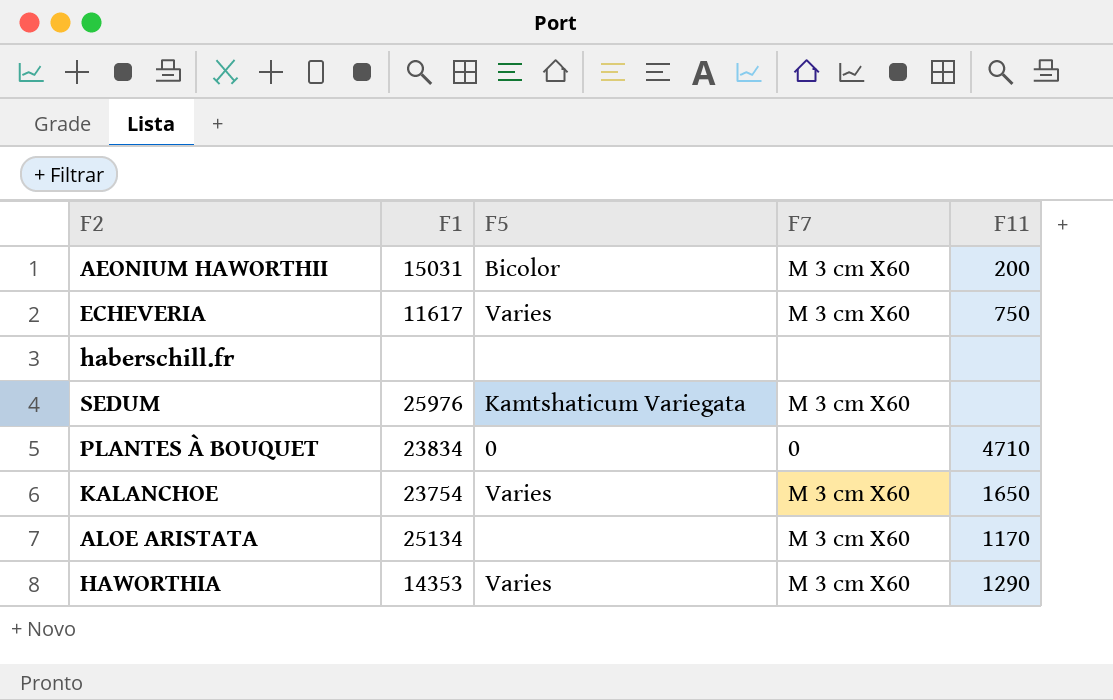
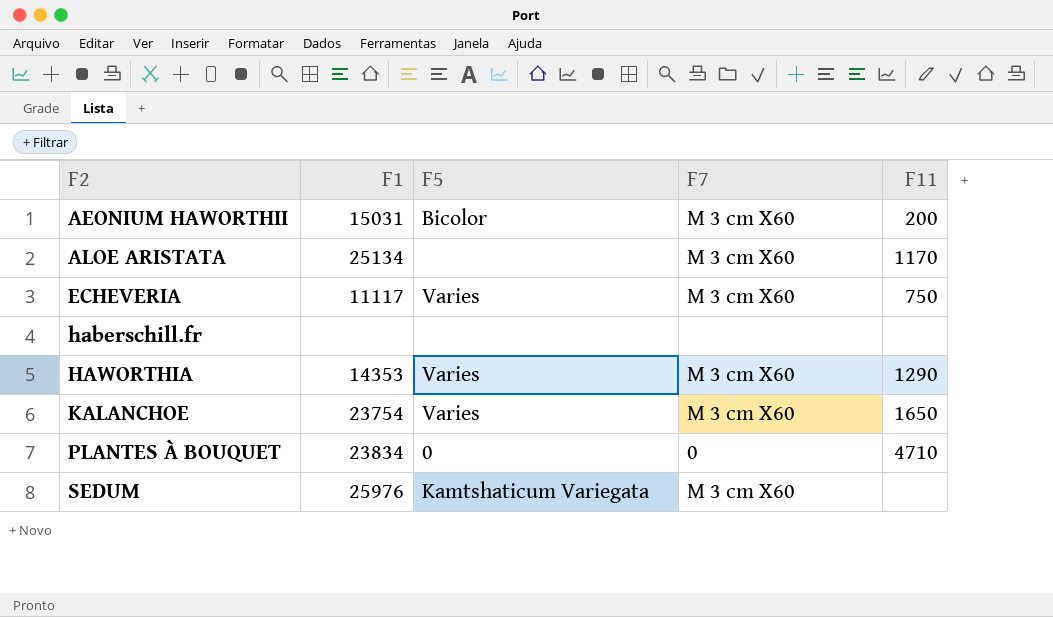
row order: none -> F2 ascending
ECHEVERIA | F1: 11617 -> 11117

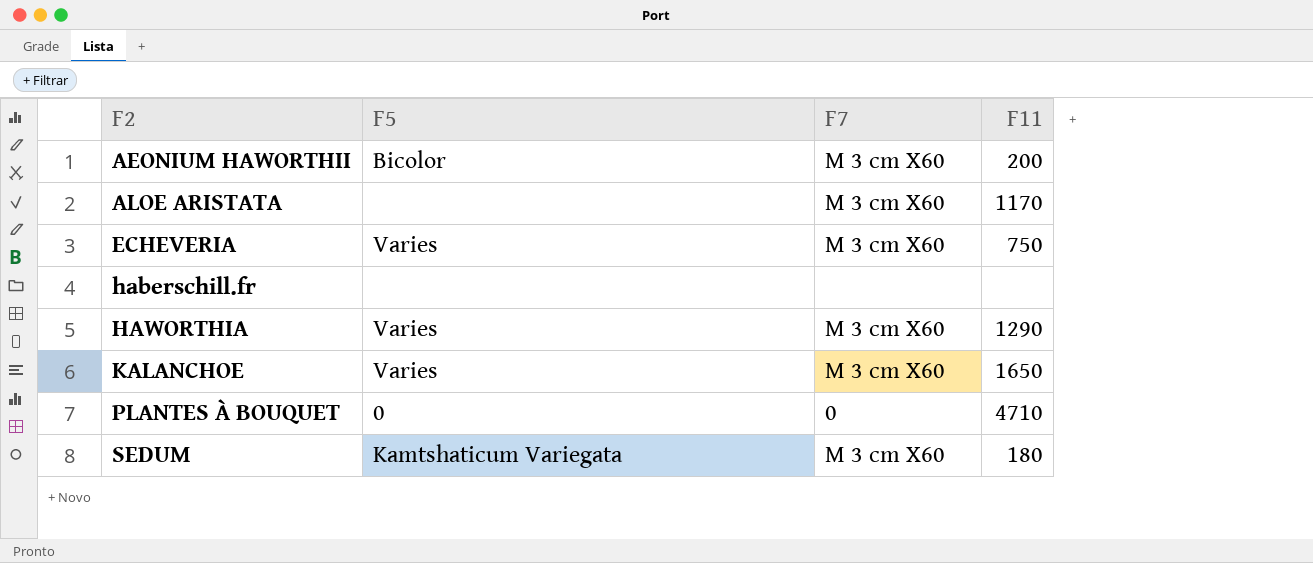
column F1 | position: 2 -> none
SEDUM | F11: none -> 180

